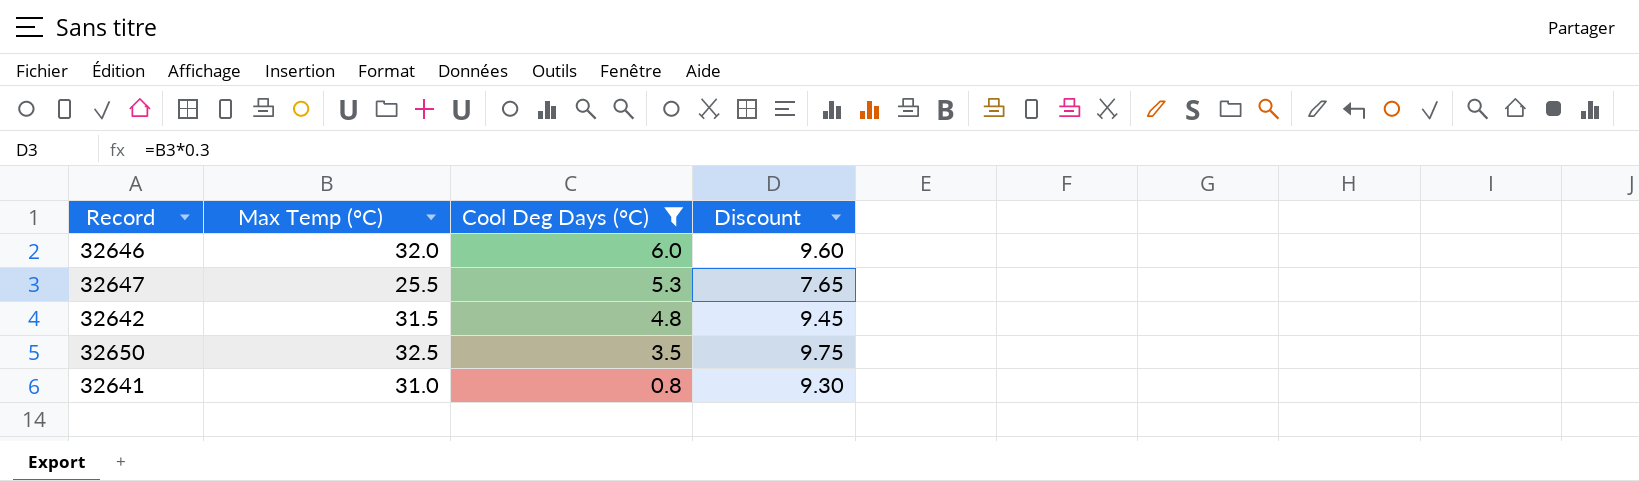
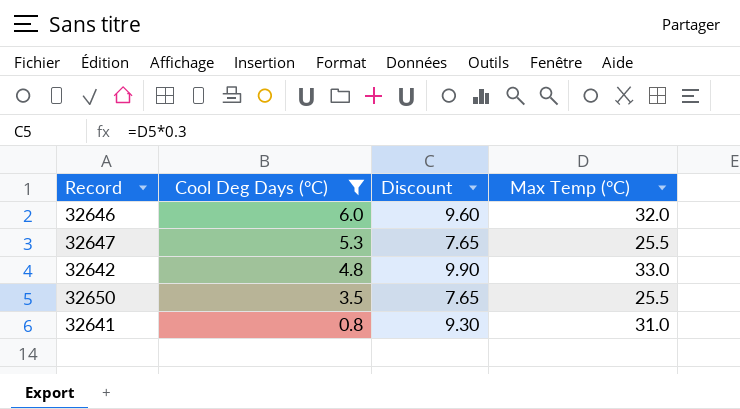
column Max Temp (°C) | position: 2 -> 4
32642 | Discount: 9.45 -> 9.90
32642 | Max Temp (°C): 31.5 -> 33.0
32650 | Discount: 9.75 -> 7.65
32650 | Max Temp (°C): 32.5 -> 25.5

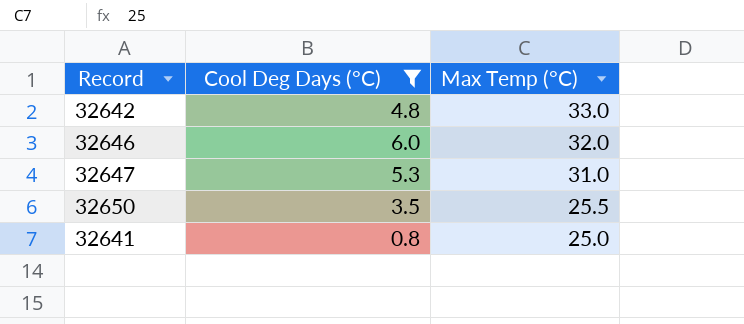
row order: Cool Deg Days (°C) descending -> Max Temp (°C) descending
column Discount | formula: [Max Temp (°C)] * 0.3 -> none
32647 | Max Temp (°C): 25.5 -> 31.0
32641 | Max Temp (°C): 31.0 -> 25.0

